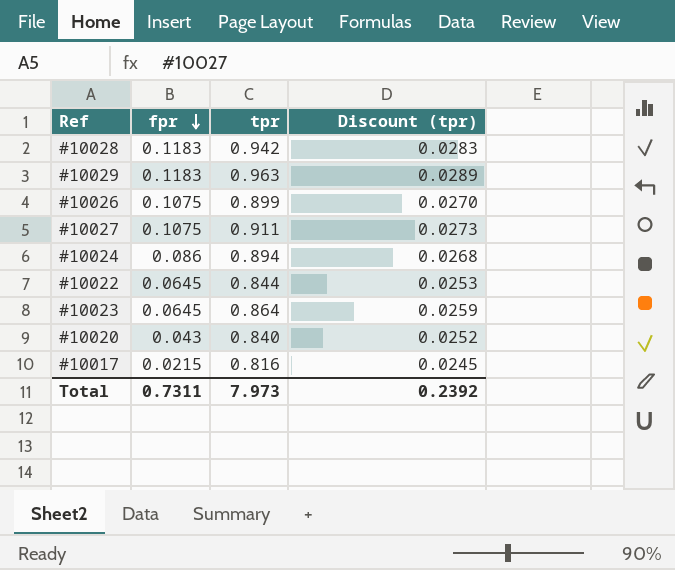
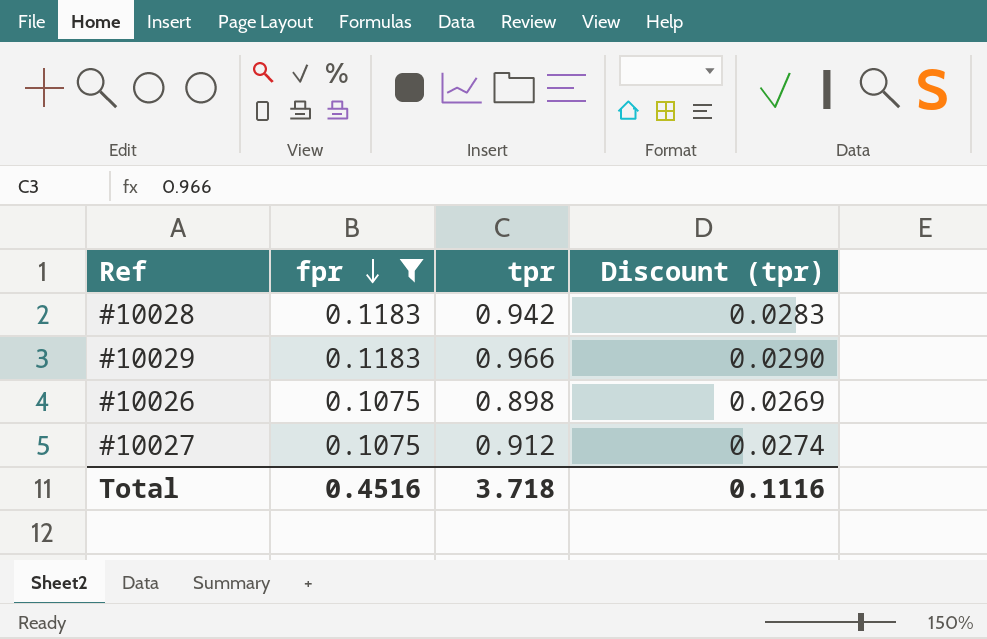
filter: none -> fpr >= 0.1075
#10029 | tpr: 0.963 -> 0.966
#10029 | Discount (tpr): 0.0289 -> 0.0290
#10026 | tpr: 0.899 -> 0.898
#10026 | Discount (tpr): 0.0270 -> 0.0269
#10027 | tpr: 0.911 -> 0.912
#10027 | Discount (tpr): 0.0273 -> 0.0274
Total | fpr: 0.7311 -> 0.4516
Total | tpr: 7.973 -> 3.718
Total | Discount (tpr): 0.2392 -> 0.1116

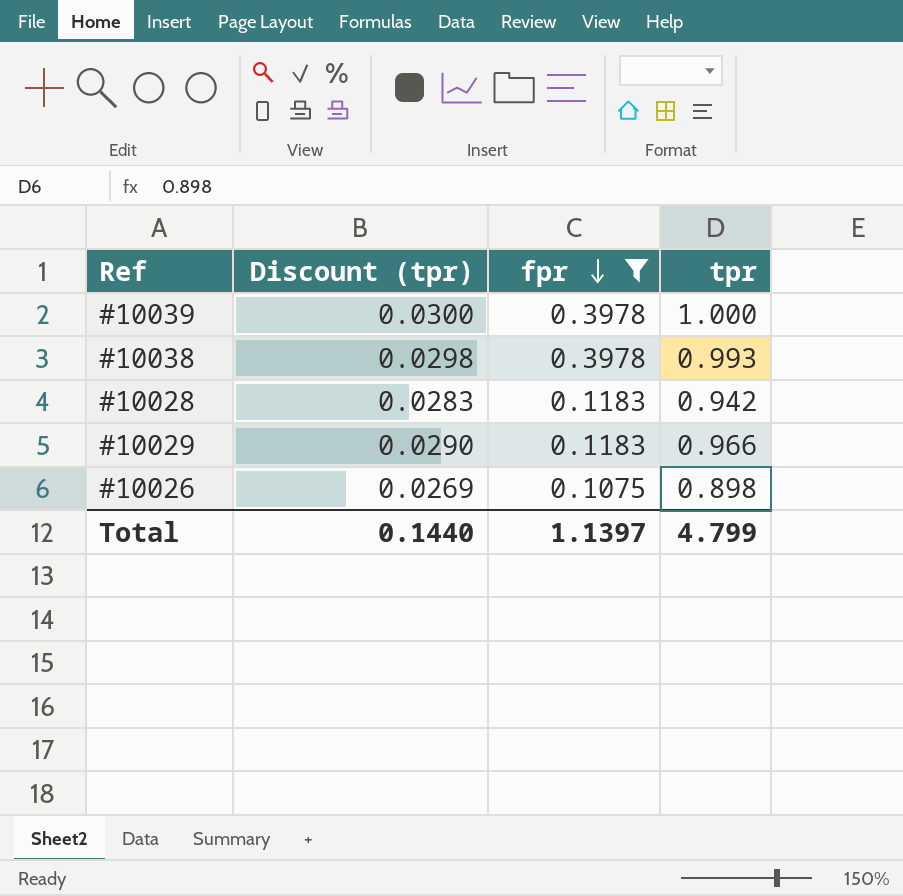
column Discount (tpr) | position: 4 -> 2
row #10027: 0.1075 | 0.912 | 0.0274 -> none
row #10039: none -> 0.0300 | 0.3978 | 1.000
row #10038: none -> 0.0298 | 0.3978 | 0.993
Total | Discount (tpr): 0.1116 -> 0.1440
Total | fpr: 0.4516 -> 1.1397
Total | tpr: 3.718 -> 4.799

